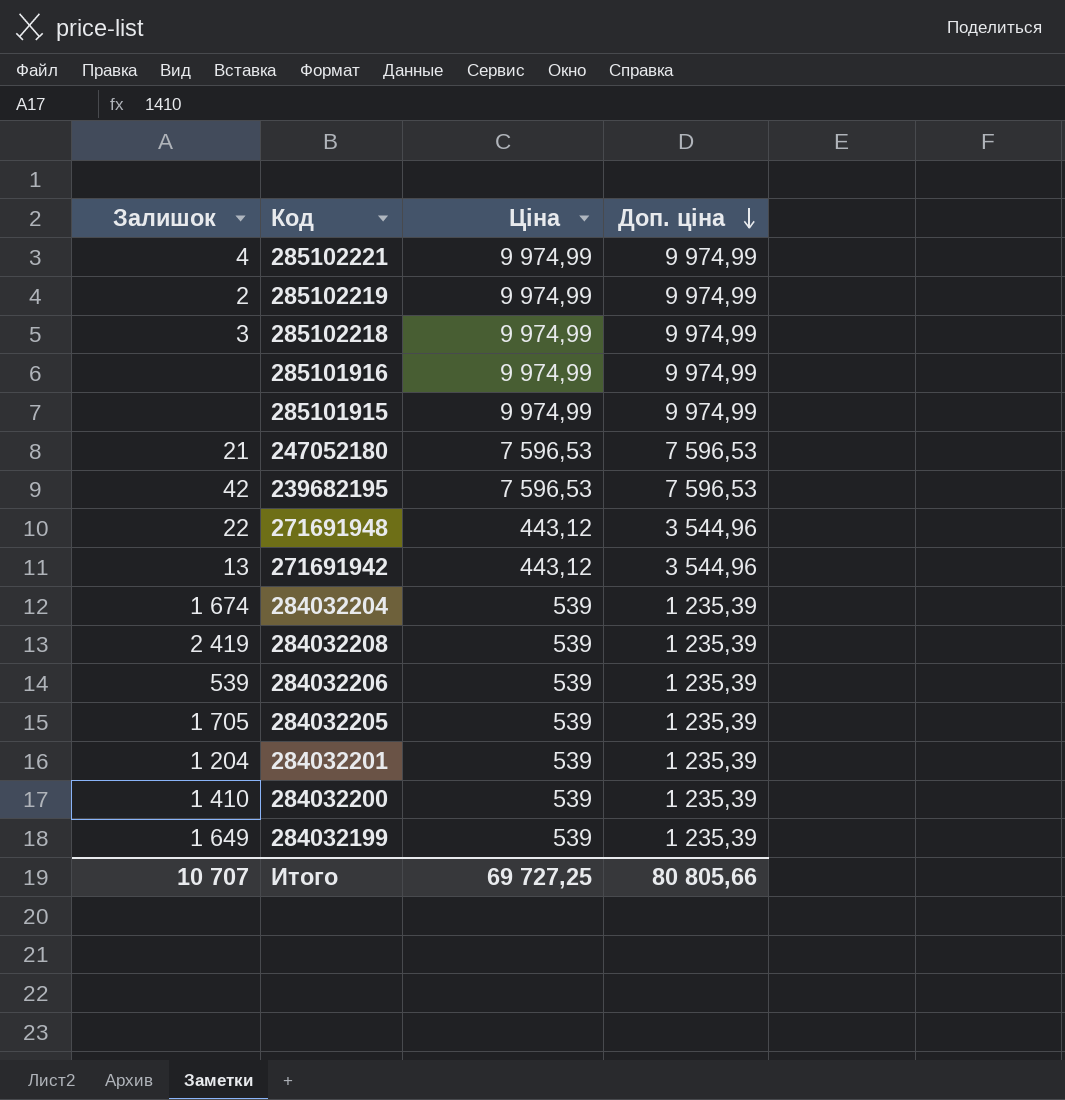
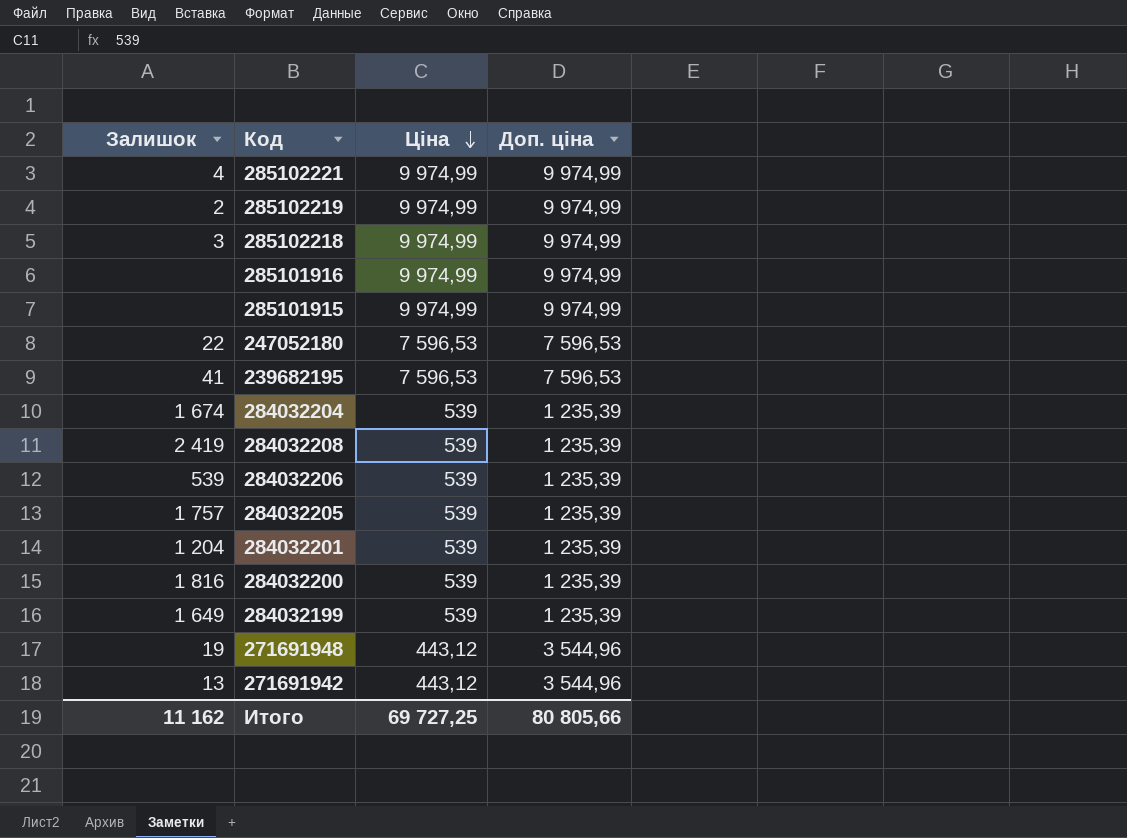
row order: Доп. ціна descending -> Ціна descending
247052180 | Залишок: 21 -> 22
239682195 | Залишок: 42 -> 41
284032205 | Залишок: 1 705 -> 1 757
284032200 | Залишок: 1 410 -> 1 816
271691948 | Залишок: 22 -> 19
Итого | Залишок: 10 707 -> 11 162

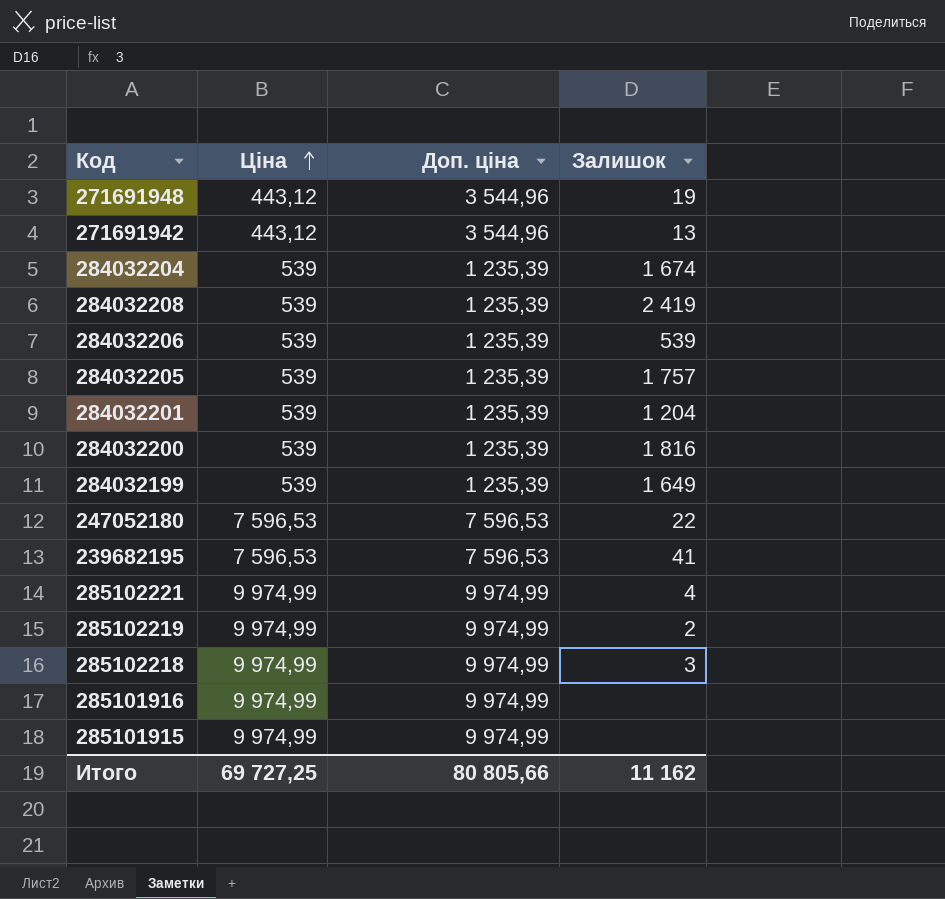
row order: Ціна descending -> Ціна ascending
column Залишок | position: 1 -> 4

